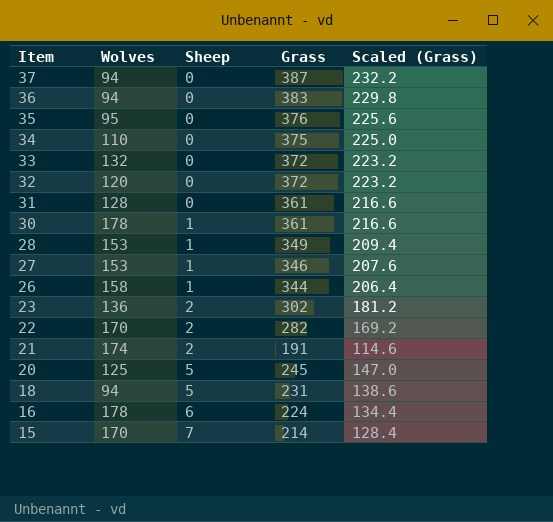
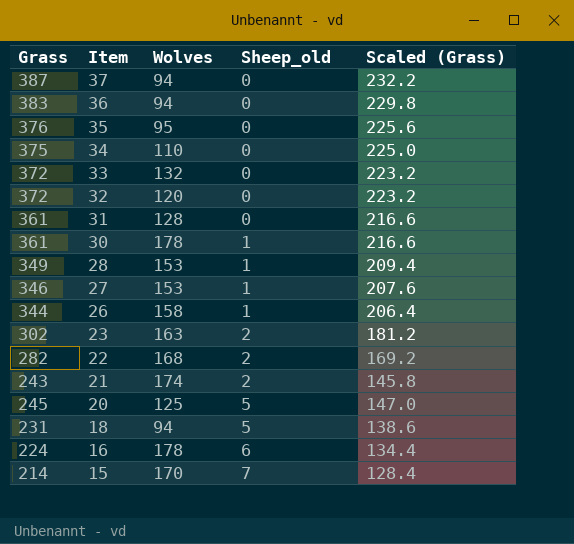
column Grass | position: 4 -> 1
column name: Sheep -> Sheep_old
23 | Wolves: 136 -> 163
22 | Wolves: 170 -> 168
21 | Grass: 191 -> 243
21 | Scaled (Grass): 114.6 -> 145.8

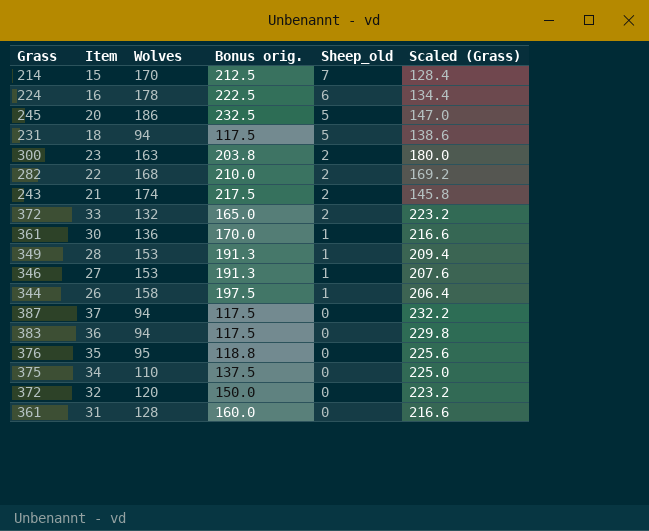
row order: Item descending -> Sheep_old descending
column Bonus orig. | formula: none -> [Wolves] * 1.25
20 | Wolves: 125 -> 186
23 | Grass: 302 -> 300
23 | Scaled (Grass): 181.2 -> 180.0
33 | Sheep_old: 0 -> 2
30 | Wolves: 178 -> 136

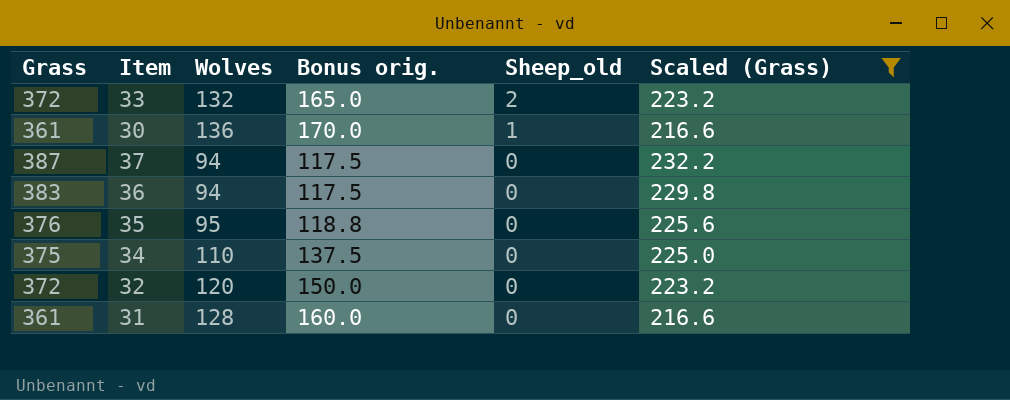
filter: none -> Scaled (Grass) >= 216.6

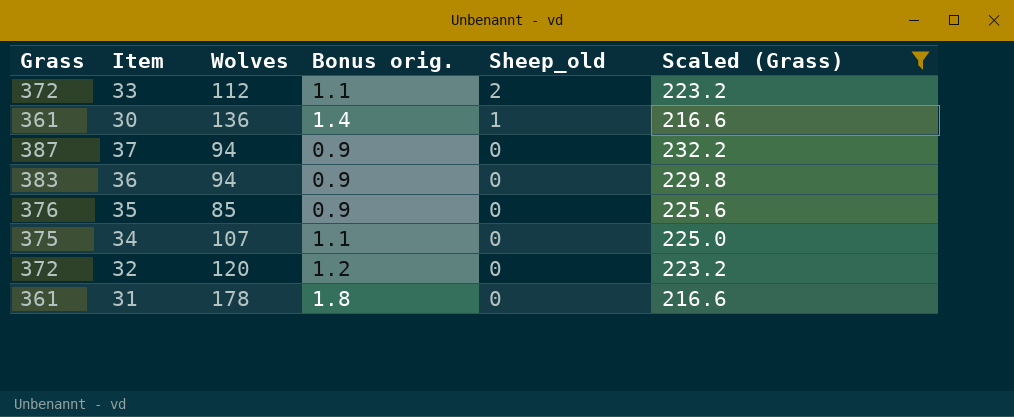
column Bonus orig. | formula: [Wolves] * 1.25 -> [Wolves] * 0.01
33 | Wolves: 132 -> 112
35 | Wolves: 95 -> 85
34 | Wolves: 110 -> 107
31 | Wolves: 128 -> 178

